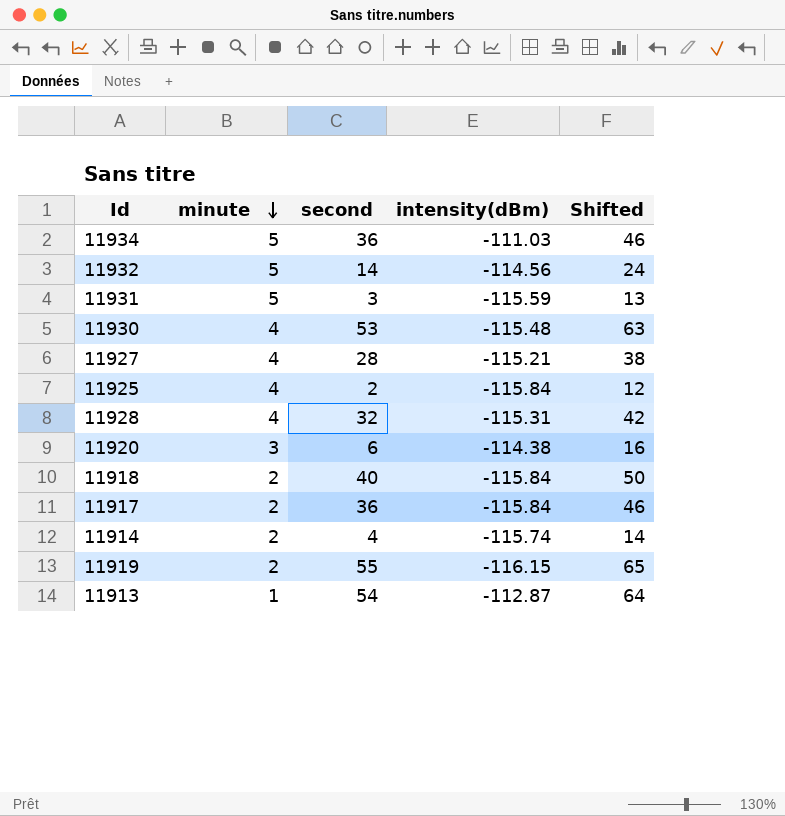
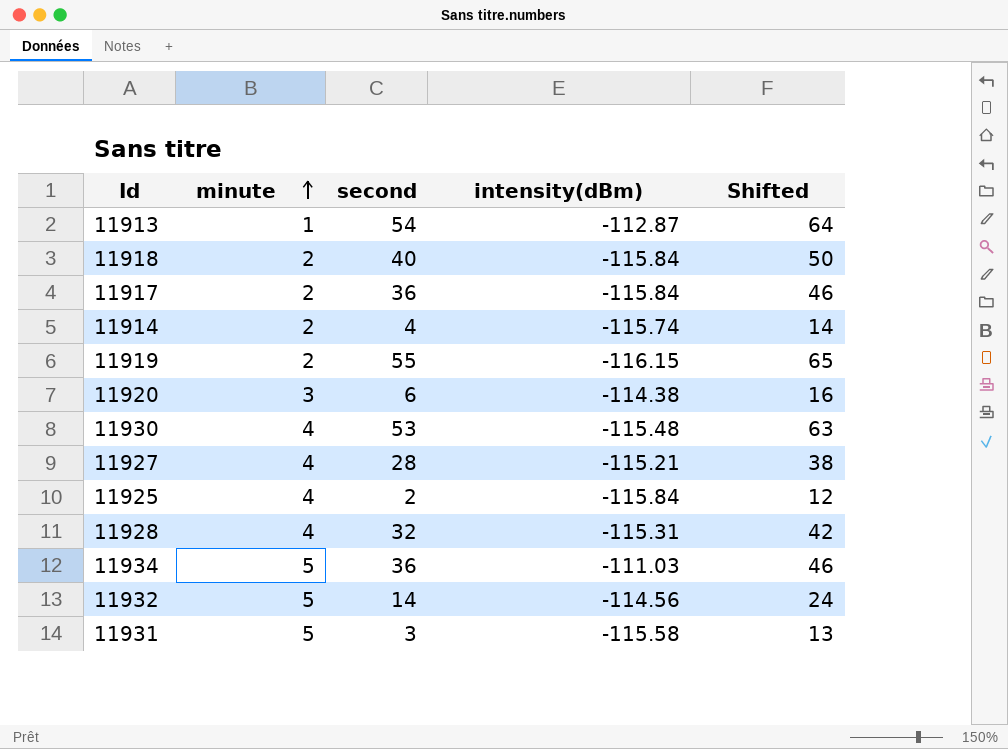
row order: minute descending -> minute ascending
11931 | intensity(dBm): -115.59 -> -115.58

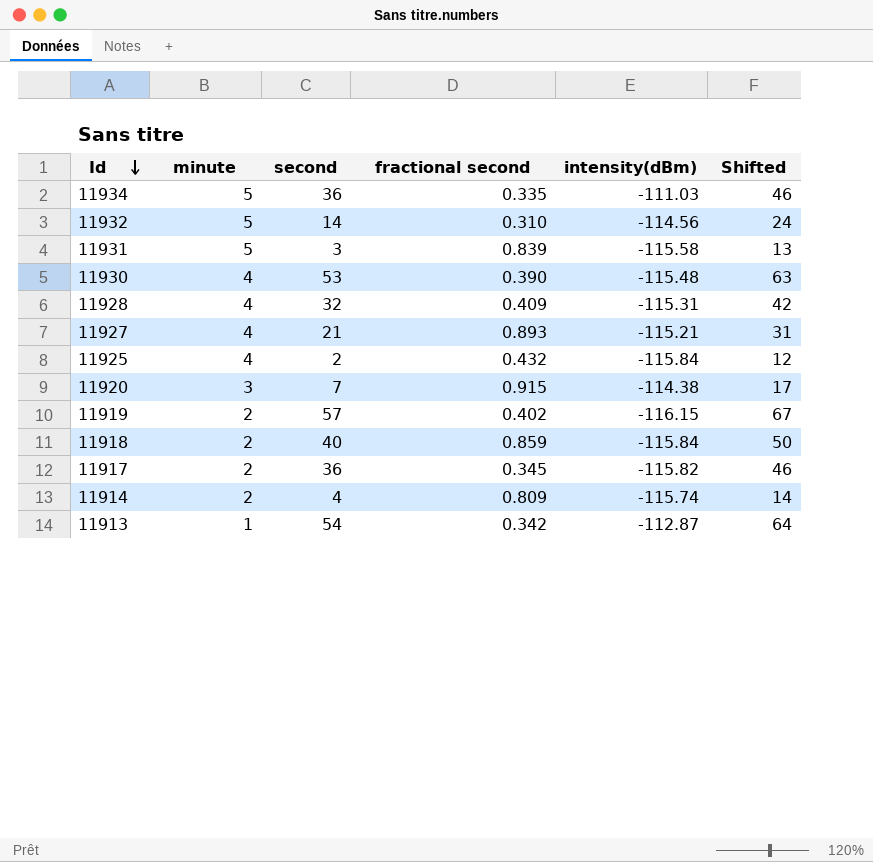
row order: minute ascending -> Id descending
column fractional second | position: none -> 4
11927 | second: 28 -> 21
11927 | Shifted: 38 -> 31
11920 | second: 6 -> 7
11920 | Shifted: 16 -> 17
11919 | second: 55 -> 57
11919 | Shifted: 65 -> 67
11917 | intensity(dBm): -115.84 -> -115.82

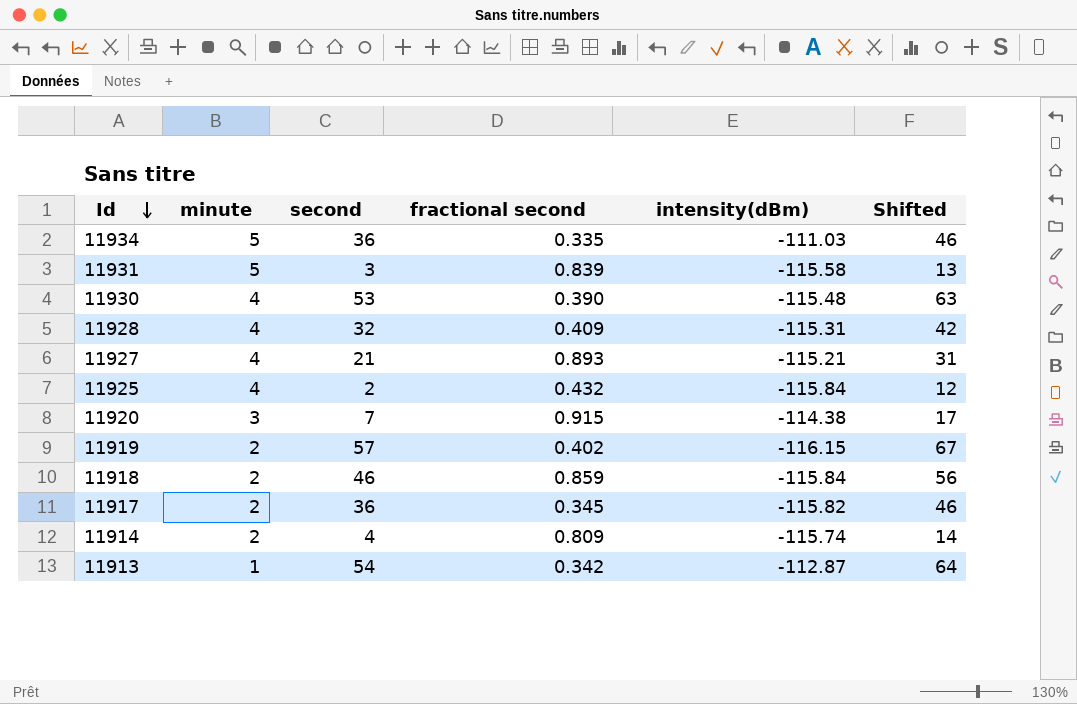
row 11932: 5 | 14 | 0.310 | -114.56 | 24 -> none
11918 | second: 40 -> 46
11918 | Shifted: 50 -> 56

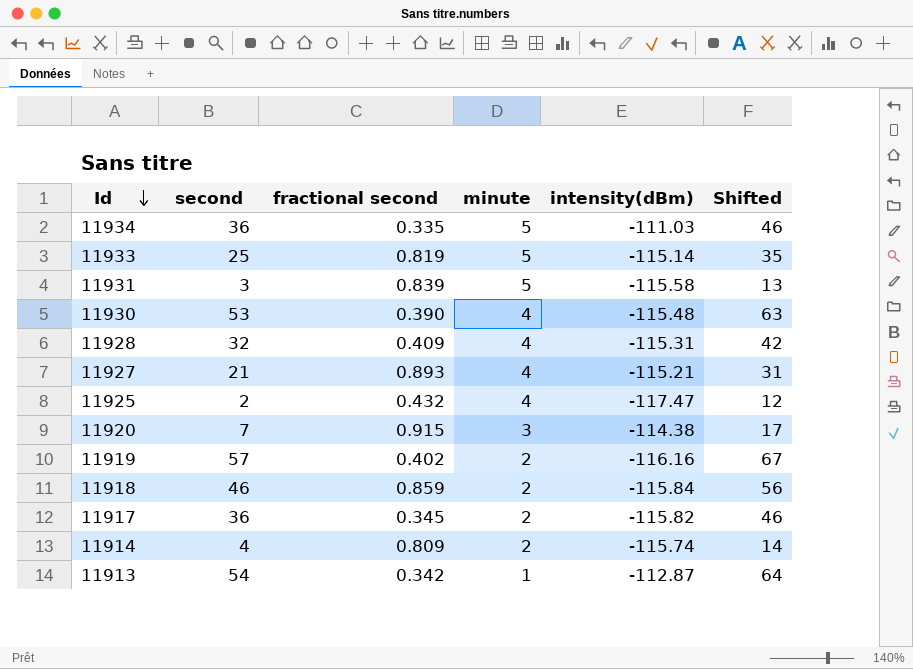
column minute | position: 2 -> 4
row 11933: none -> 25 | 0.819 | 5 | -115.14 | 35
11925 | intensity(dBm): -115.84 -> -117.47
11919 | intensity(dBm): -116.15 -> -116.16

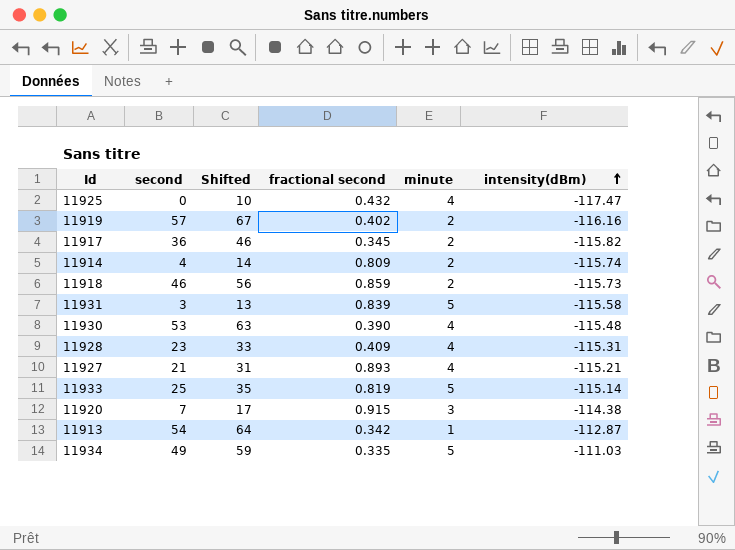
row order: Id descending -> intensity(dBm) ascending
column Shifted | position: 6 -> 3
11925 | second: 2 -> 0
11925 | Shifted: 12 -> 10
11918 | intensity(dBm): -115.84 -> -115.73
11928 | second: 32 -> 23
11928 | Shifted: 42 -> 33
11934 | second: 36 -> 49
11934 | Shifted: 46 -> 59

